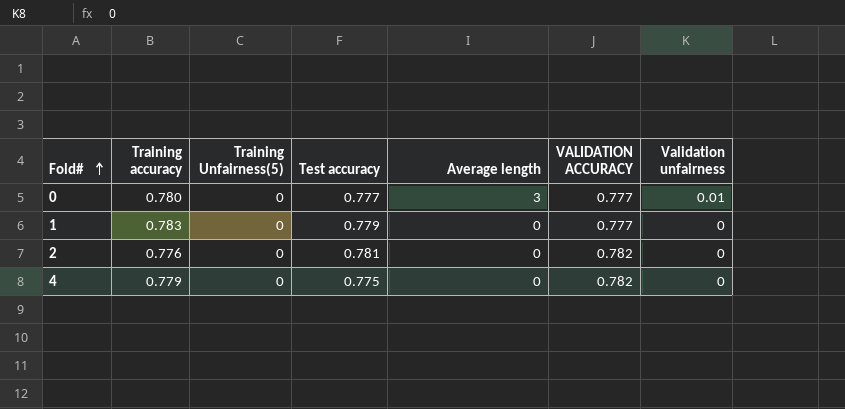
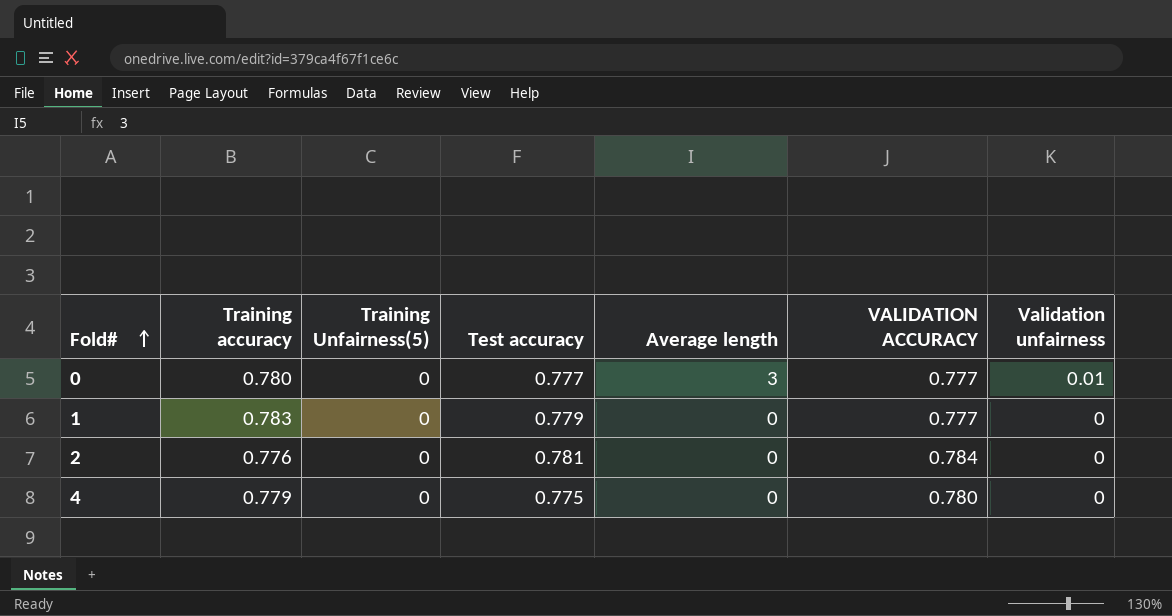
2 | VALIDATION ACCURACY: 0.782 -> 0.784
4 | VALIDATION ACCURACY: 0.782 -> 0.780

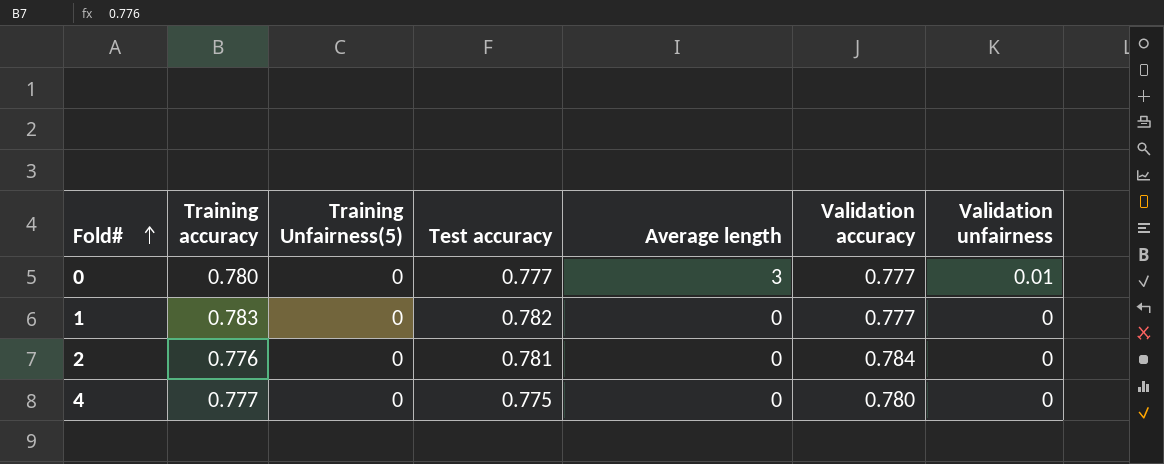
column name: VALIDATION ACCURACY -> Validation accuracy
1 | Test accuracy: 0.779 -> 0.782
4 | Training accuracy: 0.779 -> 0.777

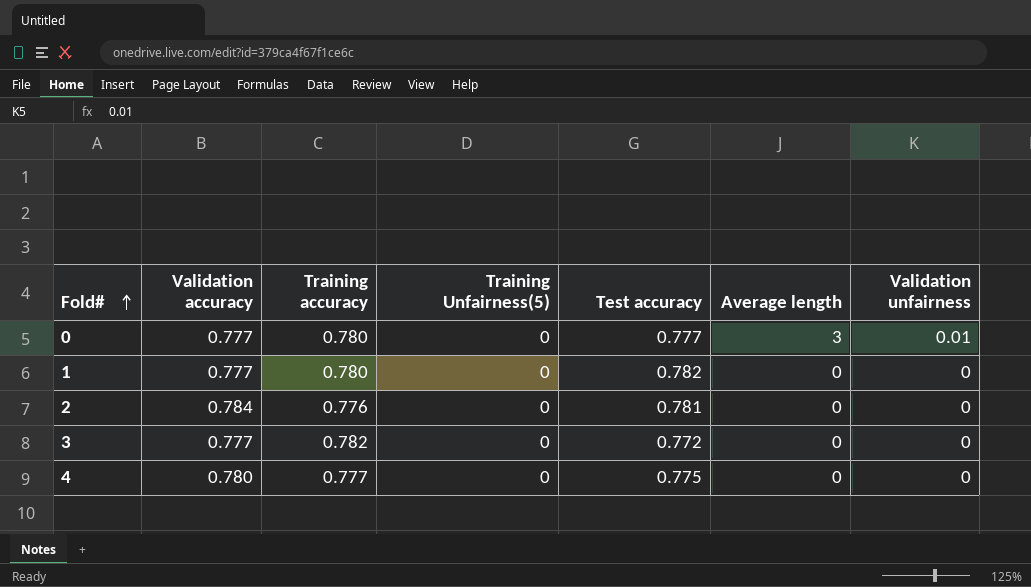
column Validation accuracy | position: 6 -> 2
1 | Training accuracy: 0.783 -> 0.780
row 3: none -> 0.777 | 0.782 | 0 | 0.772 | 0 | 0

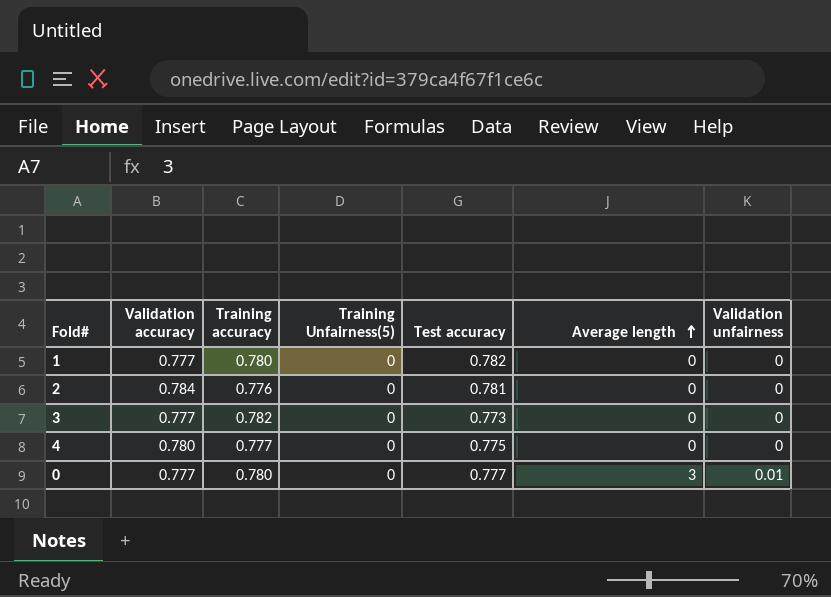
row order: Fold# ascending -> Average length ascending
3 | Test accuracy: 0.772 -> 0.773

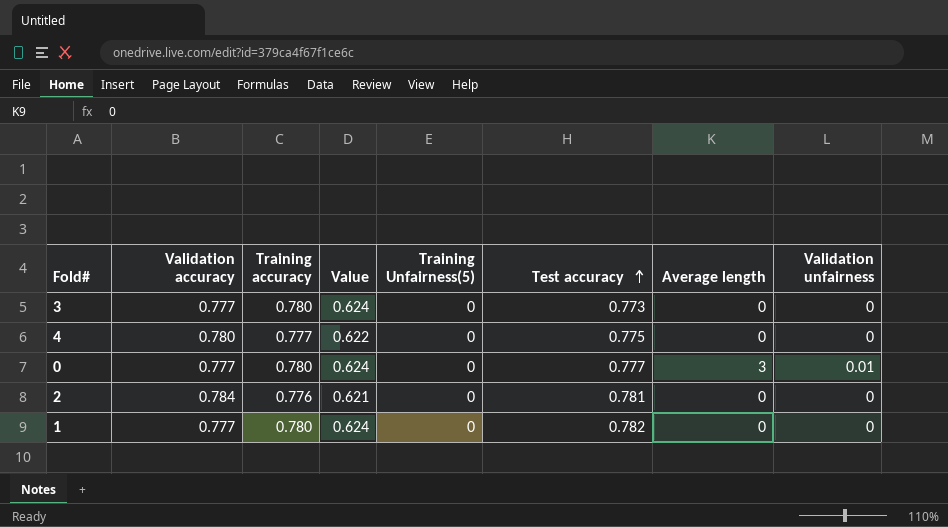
row order: Average length ascending -> Test accuracy ascending
column Value | formula: none -> [Training accuracy] * 0.8
3 | Training accuracy: 0.782 -> 0.780

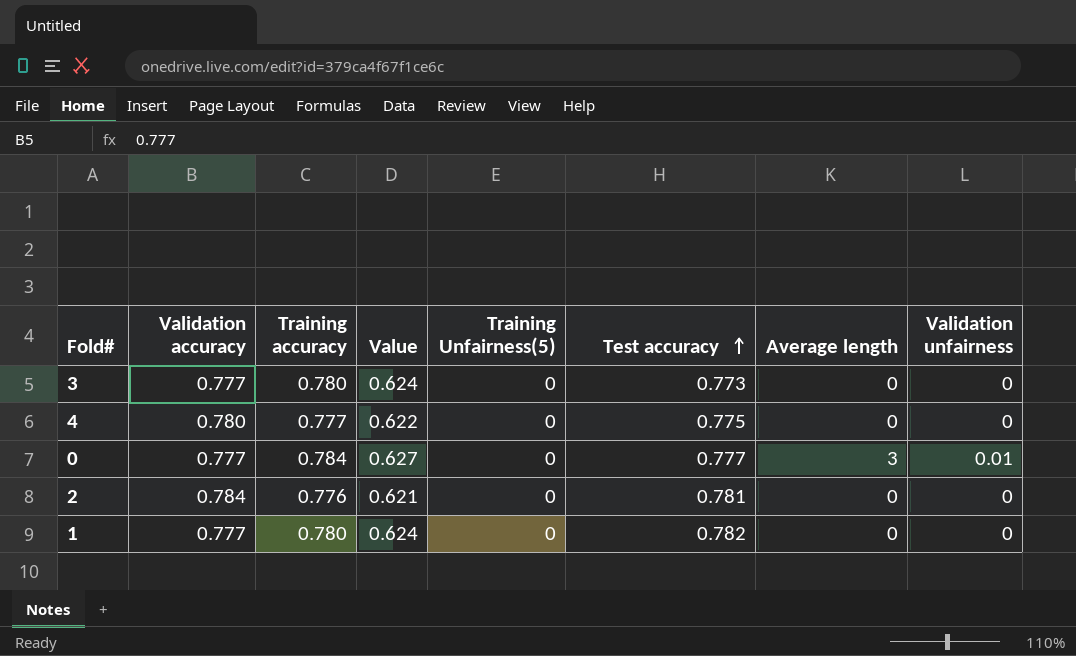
0 | Training accuracy: 0.780 -> 0.784
0 | Value: 0.624 -> 0.627

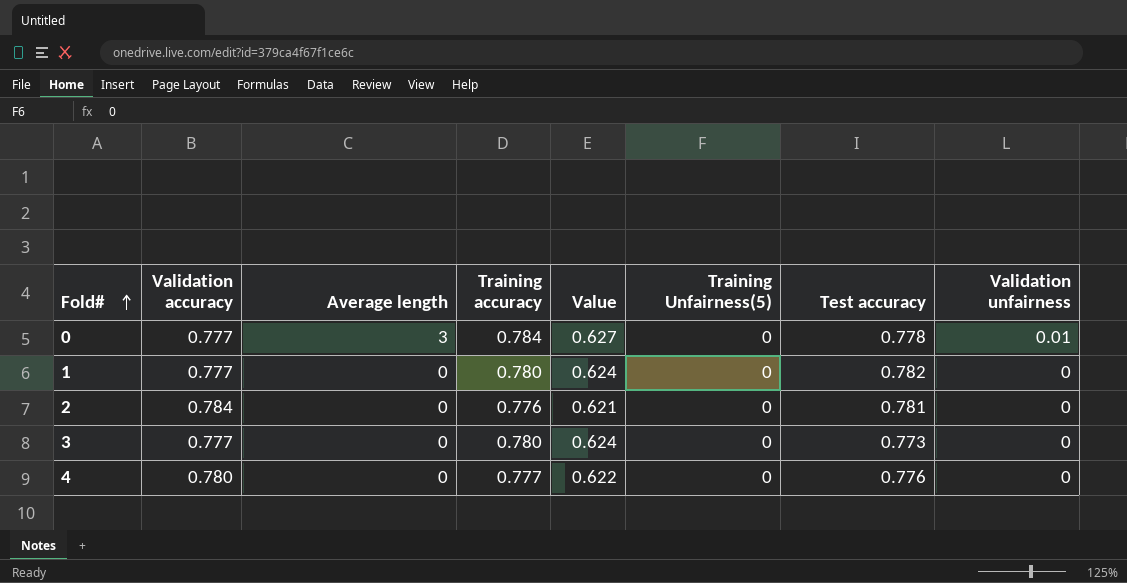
row order: Test accuracy ascending -> Fold# ascending
column Average length | position: 7 -> 3
0 | Test accuracy: 0.777 -> 0.778
4 | Test accuracy: 0.775 -> 0.776

